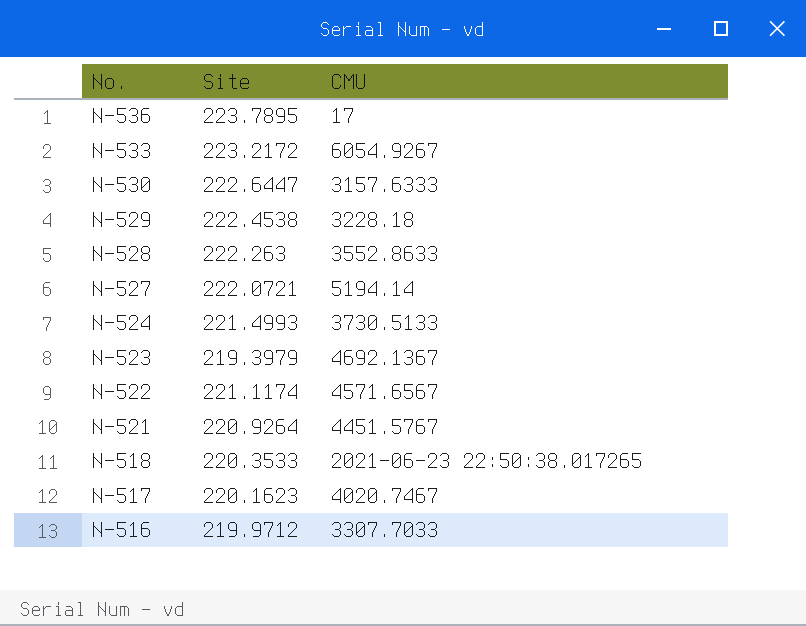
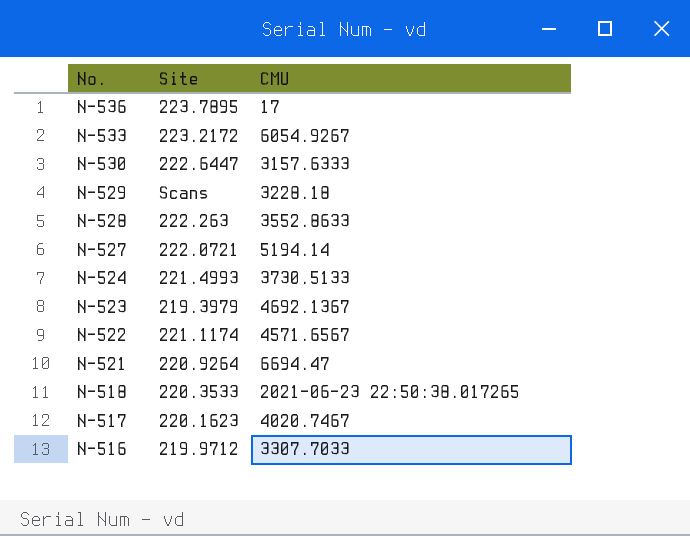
N-529 | Site: 222.4538 -> Scans
N-521 | CMU: 4451.5767 -> 6694.47

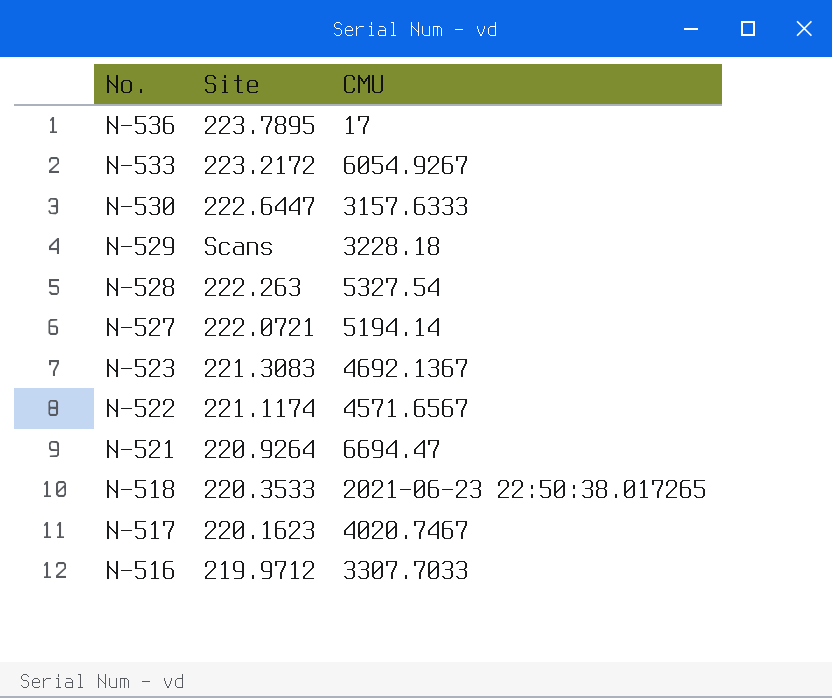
row N-524: 221.4993 | 3730.5133 -> none
N-528 | CMU: 3552.8633 -> 5327.54
N-523 | Site: 219.3979 -> 221.3083

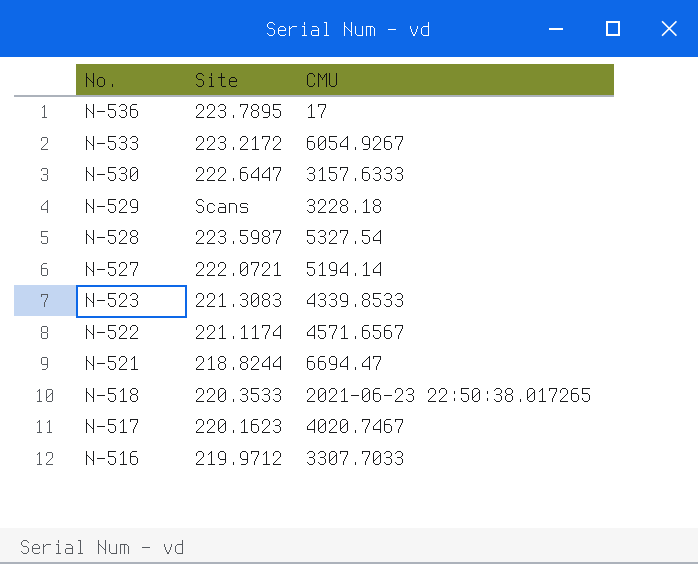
N-528 | Site: 222.263 -> 223.5987
N-523 | CMU: 4692.1367 -> 4339.8533
N-521 | Site: 220.9264 -> 218.8244

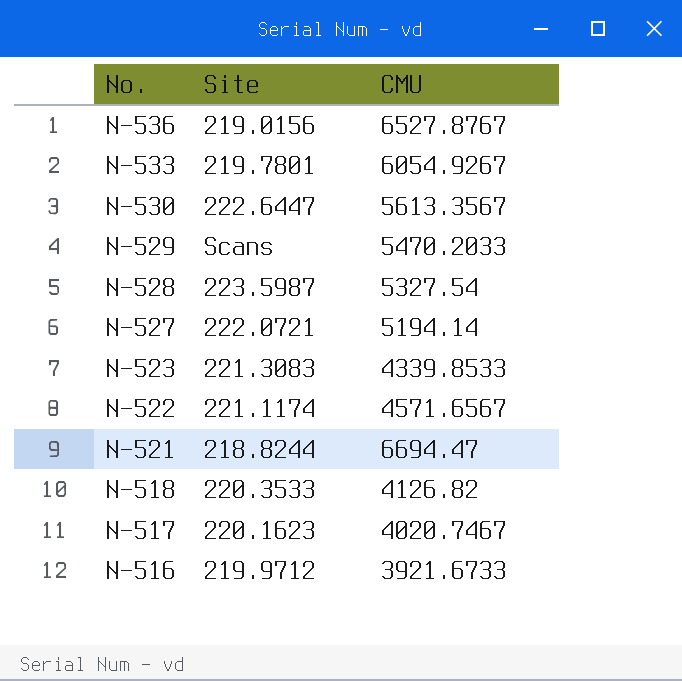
N-536 | Site: 223.7895 -> 219.0156
N-536 | CMU: 17 -> 6527.8767
N-533 | Site: 223.2172 -> 219.7801
N-530 | CMU: 3157.6333 -> 5613.3567
N-529 | CMU: 3228.18 -> 5470.2033
N-518 | CMU: 2021-06-23 22:50:38.017265 -> 4126.82
N-516 | CMU: 3307.7033 -> 3921.6733

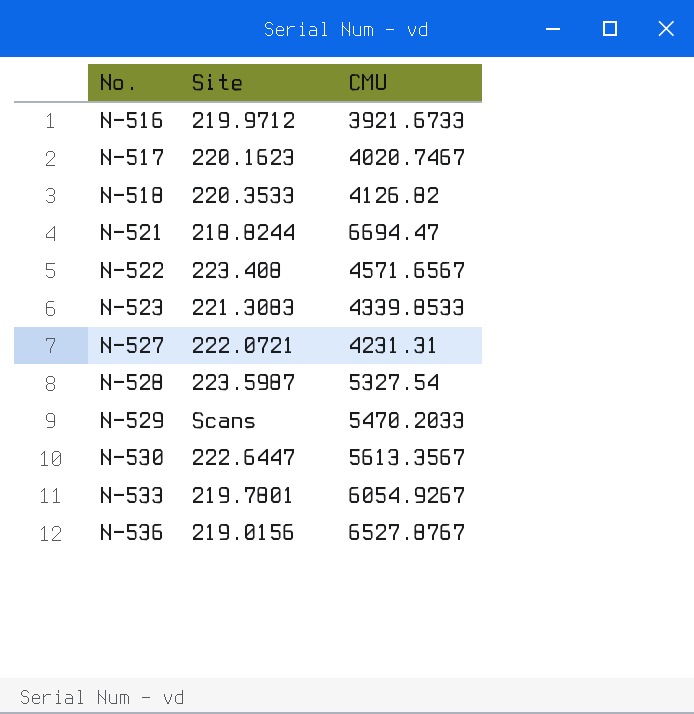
row order: No. descending -> No. ascending
N-522 | Site: 221.1174 -> 223.408
N-527 | CMU: 5194.14 -> 4231.31

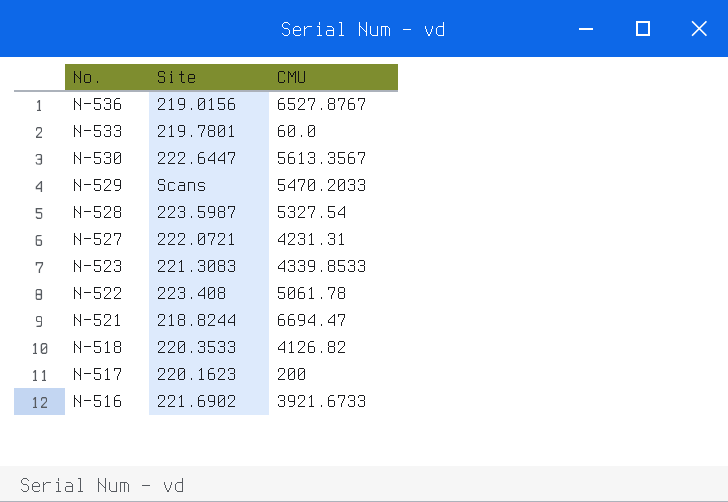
row order: No. ascending -> No. descending
N-533 | CMU: 6054.9267 -> 60.0
N-522 | CMU: 4571.6567 -> 5061.78
N-517 | CMU: 4020.7467 -> 200
N-516 | Site: 219.9712 -> 221.6902

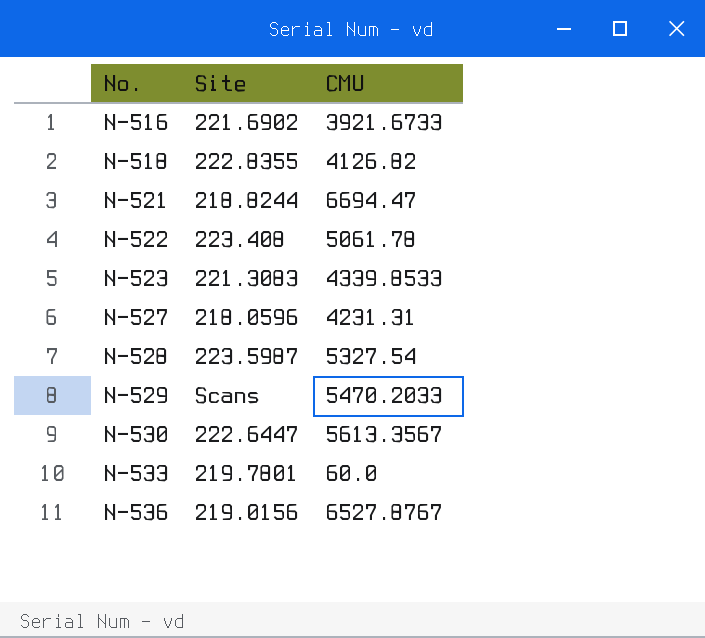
row order: No. descending -> No. ascending
row N-517: 220.1623 | 200 -> none
N-518 | Site: 220.3533 -> 222.8355
N-527 | Site: 222.0721 -> 218.0596

